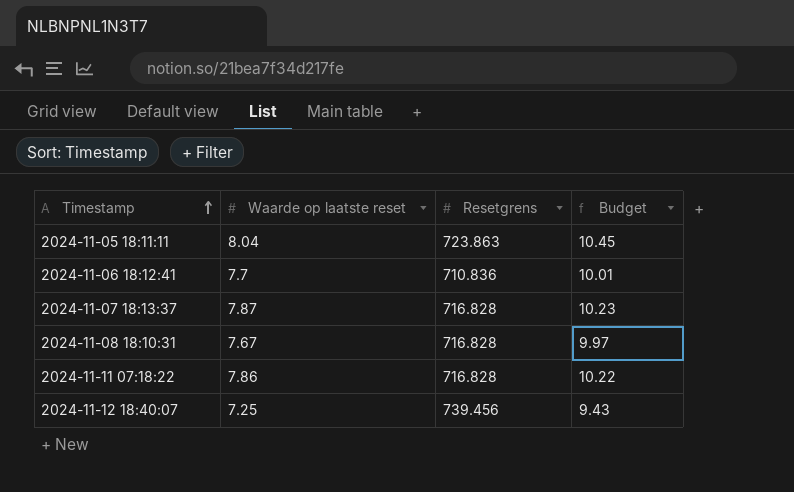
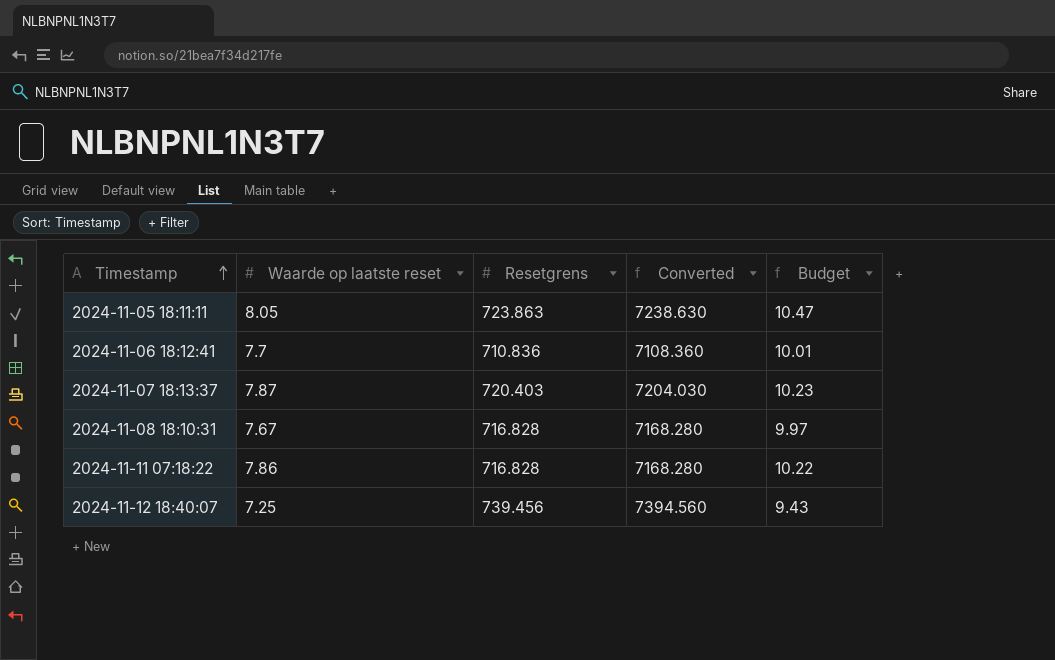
column Converted | formula: none -> [Resetgrens] * 10
2024-11-05 18:11:11 | Waarde op laatste reset: 8.04 -> 8.05
2024-11-05 18:11:11 | Budget: 10.45 -> 10.47
2024-11-07 18:13:37 | Resetgrens: 716.828 -> 720.403

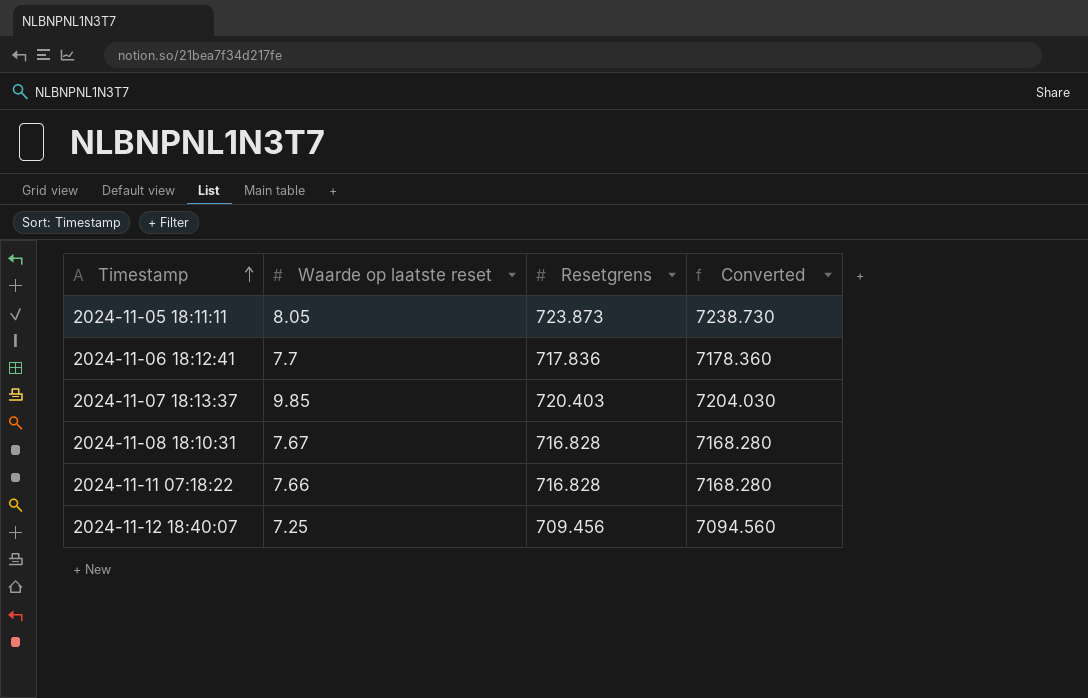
column Budget | formula: [Waarde op laatste reset] * 1.3 -> none
2024-11-05 18:11:11 | Resetgrens: 723.863 -> 723.873
2024-11-05 18:11:11 | Converted: 7238.630 -> 7238.730
2024-11-06 18:12:41 | Resetgrens: 710.836 -> 717.836
2024-11-06 18:12:41 | Converted: 7108.360 -> 7178.360
2024-11-07 18:13:37 | Waarde op laatste reset: 7.87 -> 9.85
2024-11-11 07:18:22 | Waarde op laatste reset: 7.86 -> 7.66
2024-11-12 18:40:07 | Resetgrens: 739.456 -> 709.456
2024-11-12 18:40:07 | Converted: 7394.560 -> 7094.560

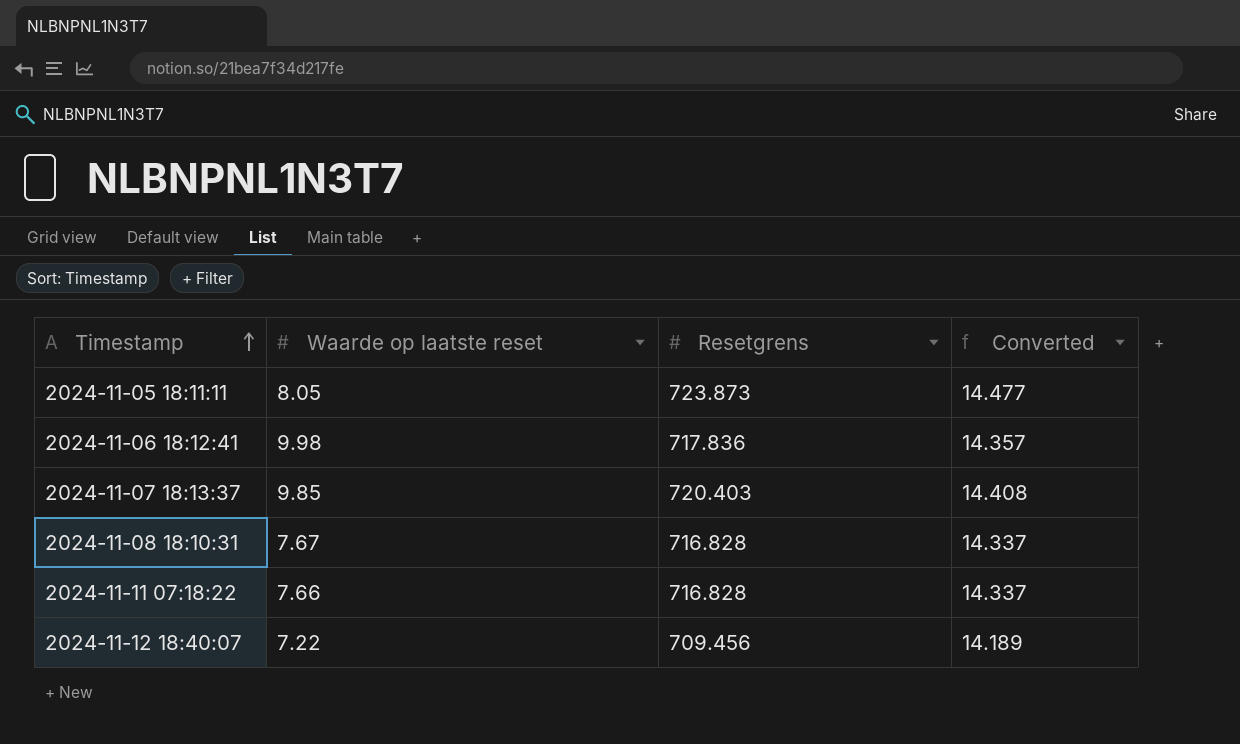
column Converted | formula: [Resetgrens] * 10 -> [Resetgrens] * 0.02
2024-11-06 18:12:41 | Waarde op laatste reset: 7.7 -> 9.98
2024-11-12 18:40:07 | Waarde op laatste reset: 7.25 -> 7.22

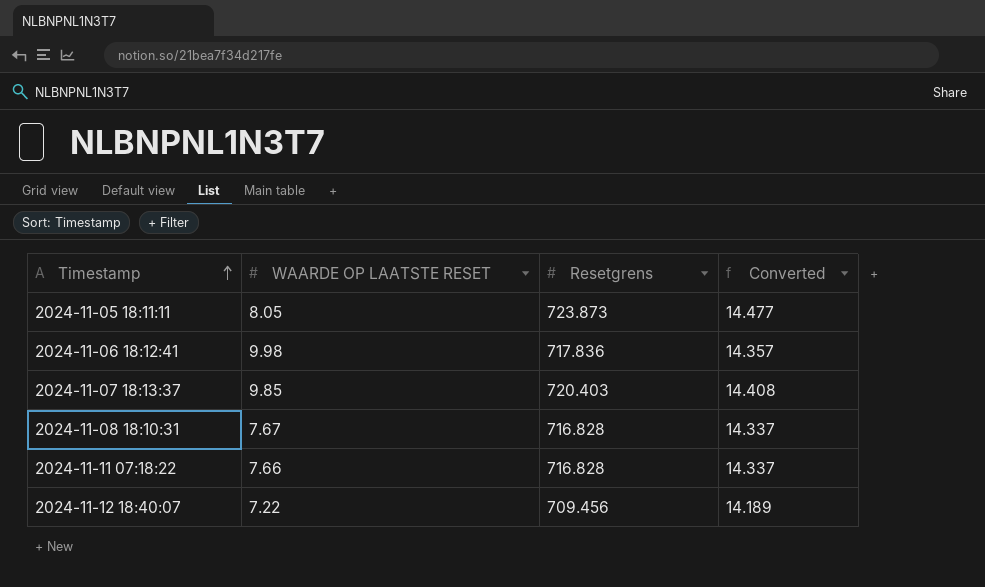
column name: Waarde op laatste reset -> WAARDE OP LAATSTE RESET

